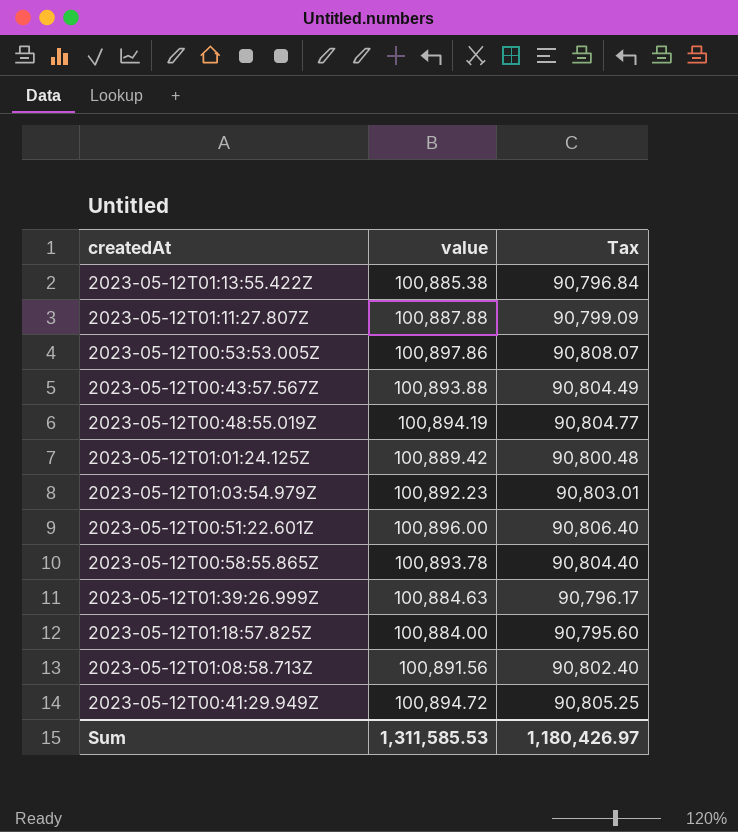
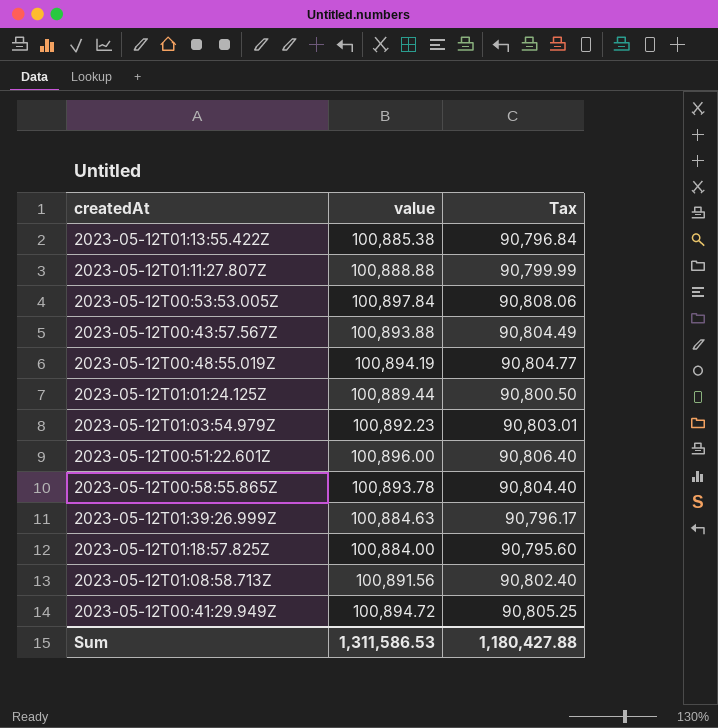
2023-05-12T01:11:27.807Z | value: 100,887.88 -> 100,888.88
2023-05-12T01:11:27.807Z | Tax: 90,799.09 -> 90,799.99
2023-05-12T00:53:53.005Z | value: 100,897.86 -> 100,897.84
2023-05-12T00:53:53.005Z | Tax: 90,808.07 -> 90,808.06
2023-05-12T01:01:24.125Z | value: 100,889.42 -> 100,889.44
2023-05-12T01:01:24.125Z | Tax: 90,800.48 -> 90,800.50
Sum | value: 1,311,585.53 -> 1,311,586.53
Sum | Tax: 1,180,426.97 -> 1,180,427.88

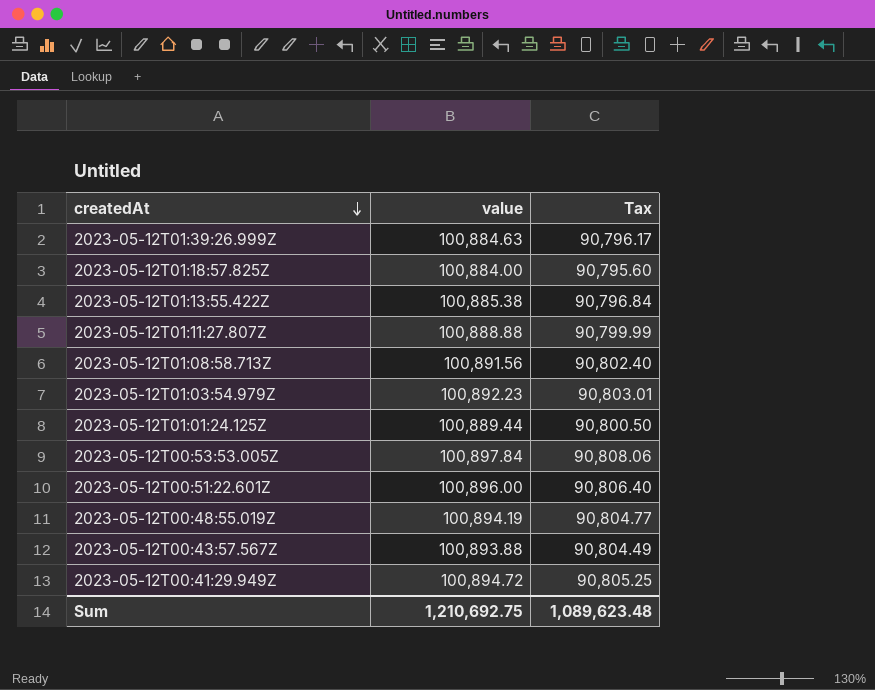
row order: none -> createdAt descending
row 2023-05-12T00:58:55.865Z: 100,893.78 | 90,804.40 -> none
Sum | value: 1,311,586.53 -> 1,210,692.75
Sum | Tax: 1,180,427.88 -> 1,089,623.48

